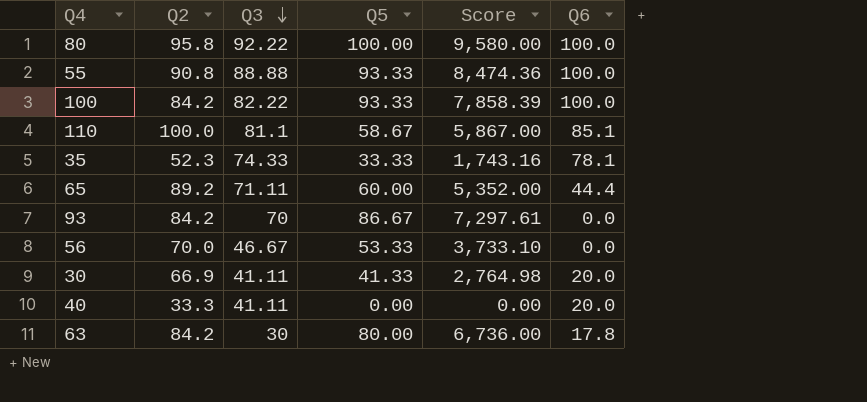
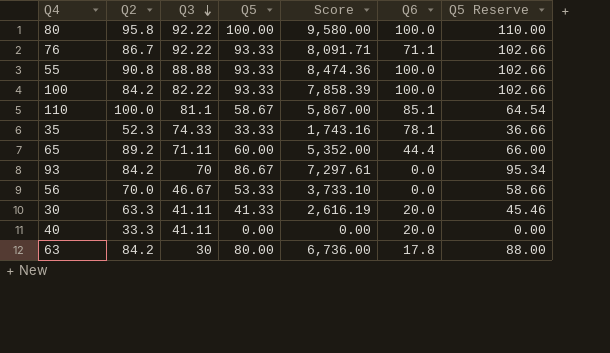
column Q5 Reserve | formula: none -> [Q5] * 1.1
row 76: none -> 86.7 | 92.22 | 93.33 | 8,091.71 | 71.1 | 102.66
30 | Q2: 66.9 -> 63.3
30 | Score: 2,764.98 -> 2,616.19

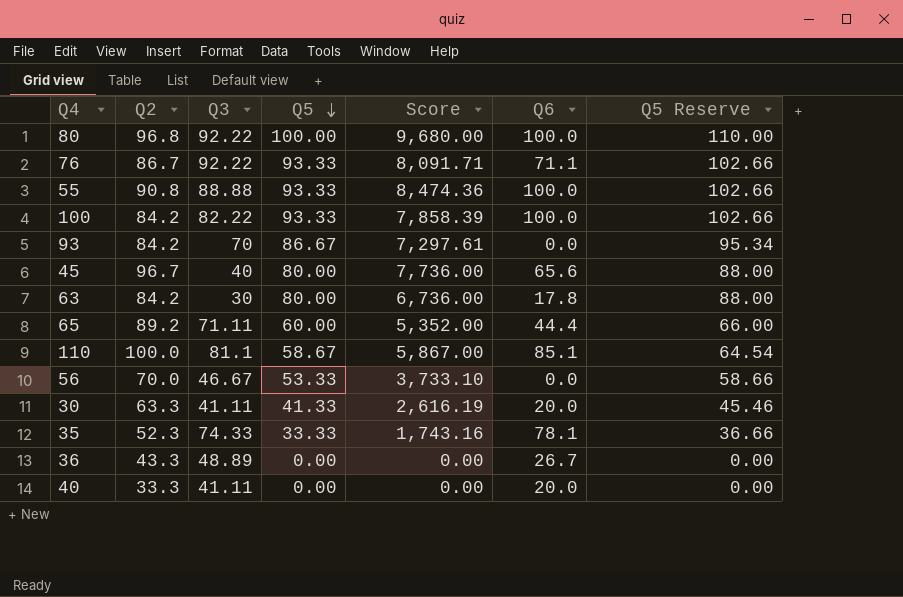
row order: Q3 descending -> Q5 descending
80 | Q2: 95.8 -> 96.8
80 | Score: 9,580.00 -> 9,680.00
row 45: none -> 96.7 | 40 | 80.00 | 7,736.00 | 65.6 | 88.00
row 36: none -> 43.3 | 48.89 | 0.00 | 0.00 | 26.7 | 0.00

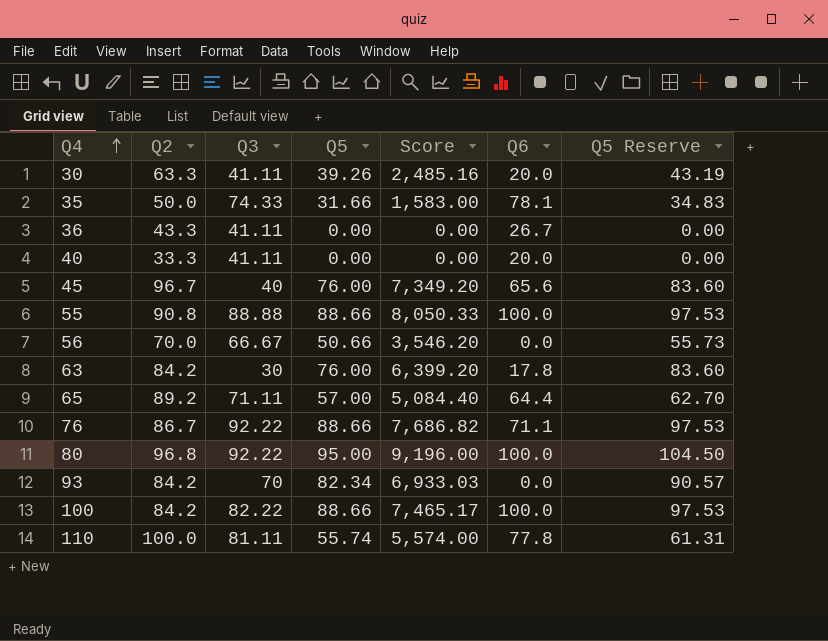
row order: Q5 descending -> Q4 ascending
30 | Q5: 41.33 -> 39.26
30 | Score: 2,616.19 -> 2,485.16
30 | Q5 Reserve: 45.46 -> 43.19
35 | Q2: 52.3 -> 50.0
35 | Q5: 33.33 -> 31.66
35 | Score: 1,743.16 -> 1,583.00
35 | Q5 Reserve: 36.66 -> 34.83
36 | Q3: 48.89 -> 41.11
45 | Q5: 80.00 -> 76.00
45 | Score: 7,736.00 -> 7,349.20
45 | Q5 Reserve: 88.00 -> 83.60
55 | Q5: 93.33 -> 88.66
55 | Score: 8,474.36 -> 8,050.33
55 | Q5 Reserve: 102.66 -> 97.53
56 | Q3: 46.67 -> 66.67
56 | Q5: 53.33 -> 50.66
56 | Score: 3,733.10 -> 3,546.20
56 | Q5 Reserve: 58.66 -> 55.73
63 | Q5: 80.00 -> 76.00
63 | Score: 6,736.00 -> 6,399.20
63 | Q5 Reserve: 88.00 -> 83.60
65 | Q5: 60.00 -> 57.00
65 | Score: 5,352.00 -> 5,084.40
65 | Q6: 44.4 -> 64.4
65 | Q5 Reserve: 66.00 -> 62.70
76 | Q5: 93.33 -> 88.66
76 | Score: 8,091.71 -> 7,686.82
76 | Q5 Reserve: 102.66 -> 97.53
80 | Q5: 100.00 -> 95.00
80 | Score: 9,680.00 -> 9,196.00
80 | Q5 Reserve: 110.00 -> 104.50
93 | Q5: 86.67 -> 82.34
93 | Score: 7,297.61 -> 6,933.03
93 | Q5 Reserve: 95.34 -> 90.57
100 | Q5: 93.33 -> 88.66
100 | Score: 7,858.39 -> 7,465.17
100 | Q5 Reserve: 102.66 -> 97.53
110 | Q3: 81.1 -> 81.11
110 | Q5: 58.67 -> 55.74
110 | Score: 5,867.00 -> 5,574.00
110 | Q6: 85.1 -> 77.8
110 | Q5 Reserve: 64.54 -> 61.31

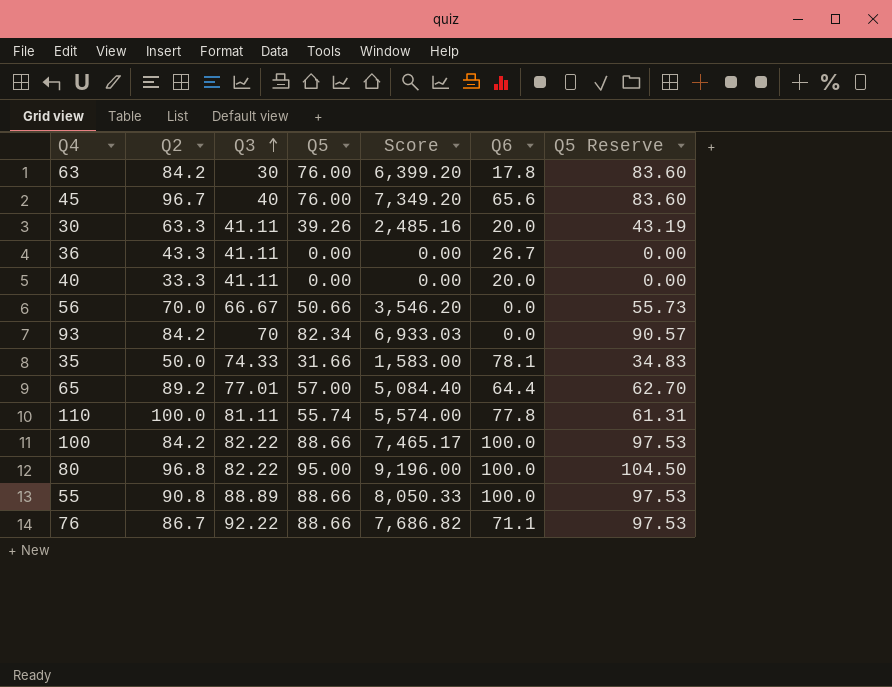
row order: Q4 ascending -> Q3 ascending
65 | Q3: 71.11 -> 77.01
80 | Q3: 92.22 -> 82.22
55 | Q3: 88.88 -> 88.89

